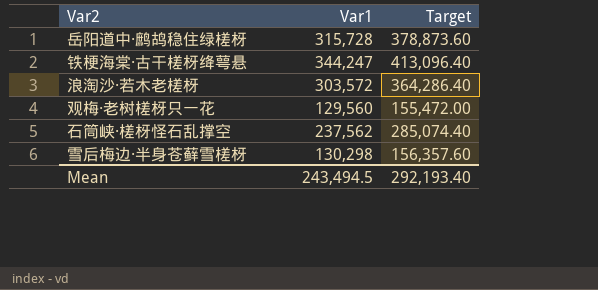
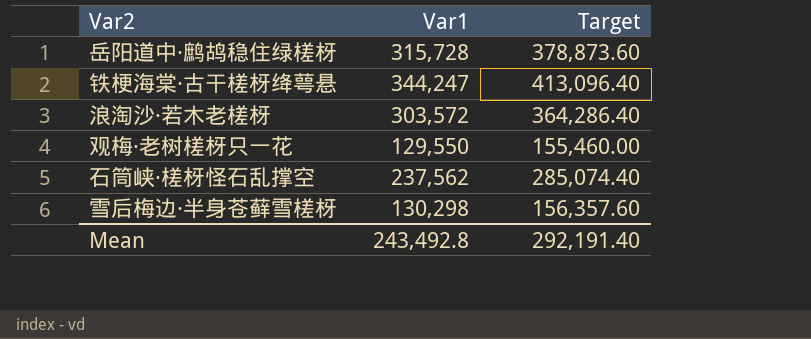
观梅·老树槎枒只一花 | Var1: 129,560 -> 129,550
观梅·老树槎枒只一花 | Target: 155,472.00 -> 155,460.00
Mean | Var1: 243,494.5 -> 243,492.8
Mean | Target: 292,193.40 -> 292,191.40

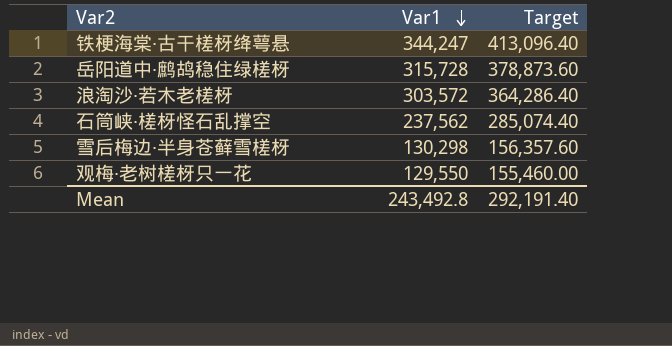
row order: none -> Var1 descending

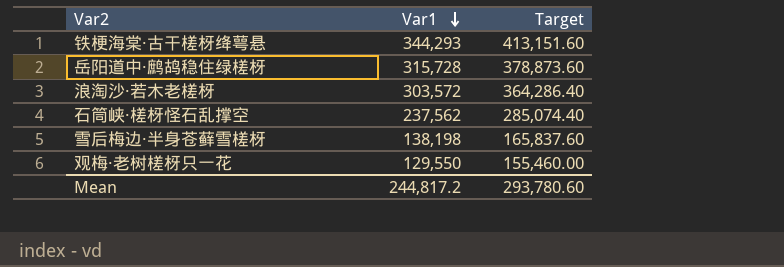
铁梗海棠·古干槎枒绛萼悬 | Var1: 344,247 -> 344,293
铁梗海棠·古干槎枒绛萼悬 | Target: 413,096.40 -> 413,151.60
雪后梅边·半身苍藓雪槎枒 | Var1: 130,298 -> 138,198
雪后梅边·半身苍藓雪槎枒 | Target: 156,357.60 -> 165,837.60
Mean | Var1: 243,492.8 -> 244,817.2
Mean | Target: 292,191.40 -> 293,780.60

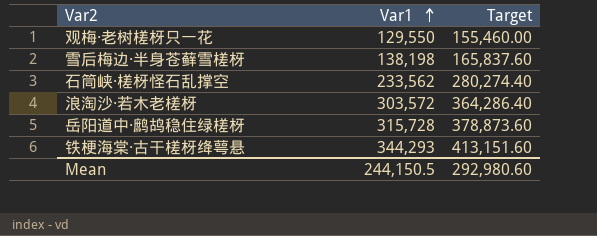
row order: Var1 descending -> Var1 ascending
石筒峡·槎枒怪石乱撑空 | Var1: 237,562 -> 233,562
石筒峡·槎枒怪石乱撑空 | Target: 285,074.40 -> 280,274.40
Mean | Var1: 244,817.2 -> 244,150.5
Mean | Target: 293,780.60 -> 292,980.60

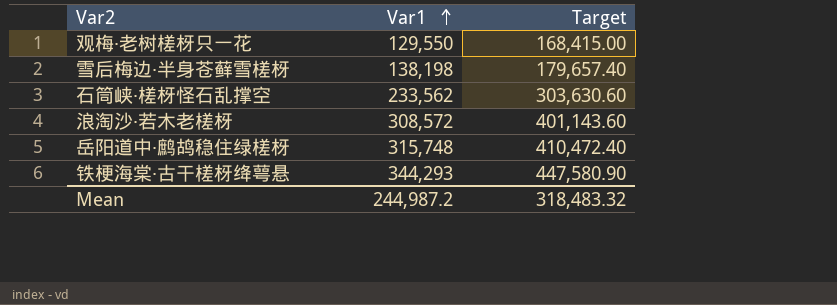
column Target | formula: [Var1] * 1.2 -> [Var1] * 1.3
浪淘沙·若木老槎枒 | Var1: 303,572 -> 308,572
岳阳道中·鹧鸪稳住绿槎枒 | Var1: 315,728 -> 315,748
Mean | Var1: 244,150.5 -> 244,987.2
Mean | Target: 292,980.60 -> 318,483.32

